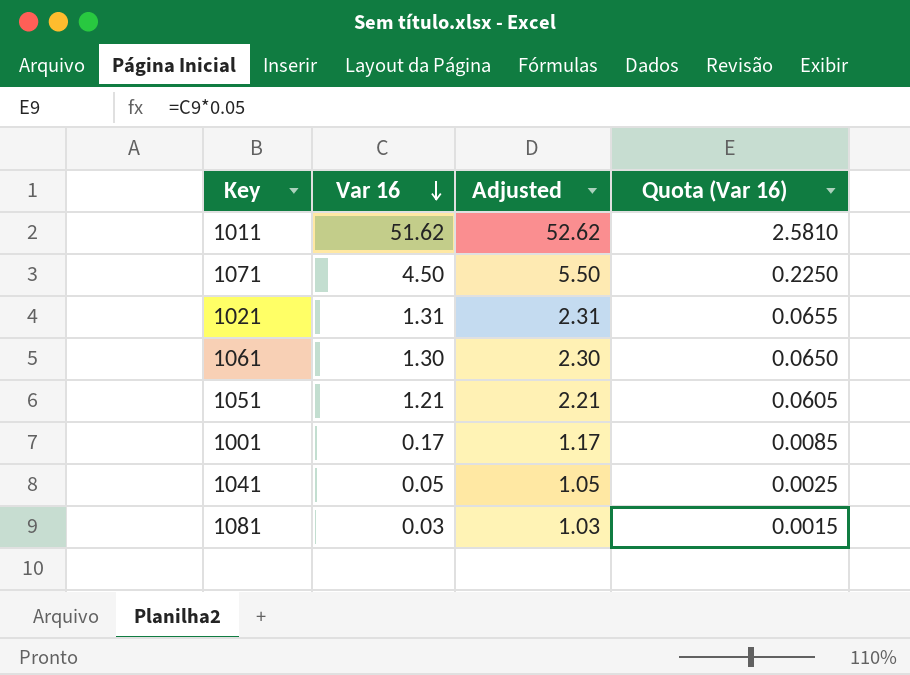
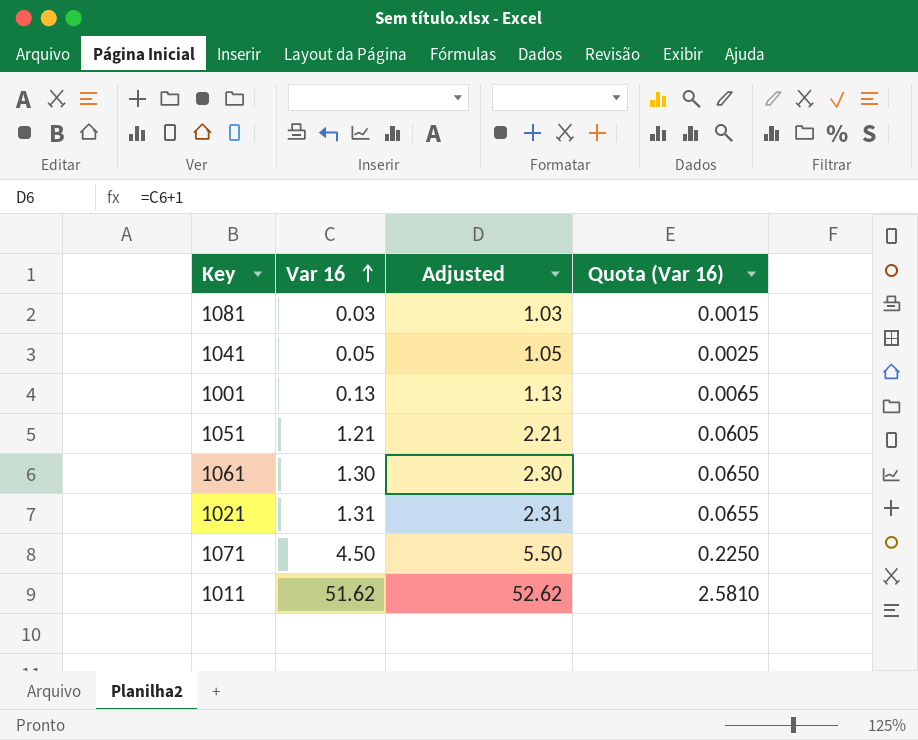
row order: Var 16 descending -> Var 16 ascending
1001 | Var 16: 0.17 -> 0.13
1001 | Adjusted: 1.17 -> 1.13
1001 | Quota (Var 16): 0.0085 -> 0.0065

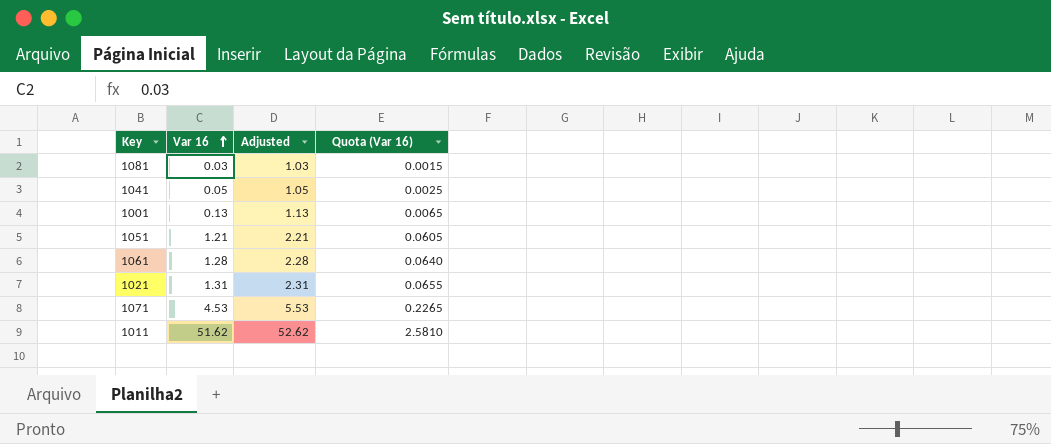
1061 | Var 16: 1.30 -> 1.28
1061 | Adjusted: 2.30 -> 2.28
1061 | Quota (Var 16): 0.0650 -> 0.0640
1071 | Var 16: 4.50 -> 4.53
1071 | Adjusted: 5.50 -> 5.53
1071 | Quota (Var 16): 0.2250 -> 0.2265

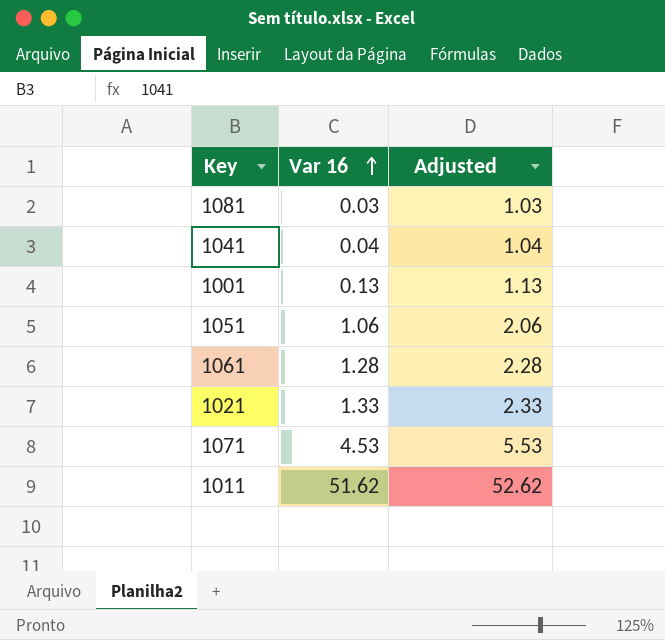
column Quota (Var 16) | formula: [Var 16] * 0.05 -> none
1041 | Var 16: 0.05 -> 0.04
1041 | Adjusted: 1.05 -> 1.04
1051 | Var 16: 1.21 -> 1.06
1051 | Adjusted: 2.21 -> 2.06
1021 | Var 16: 1.31 -> 1.33
1021 | Adjusted: 2.31 -> 2.33

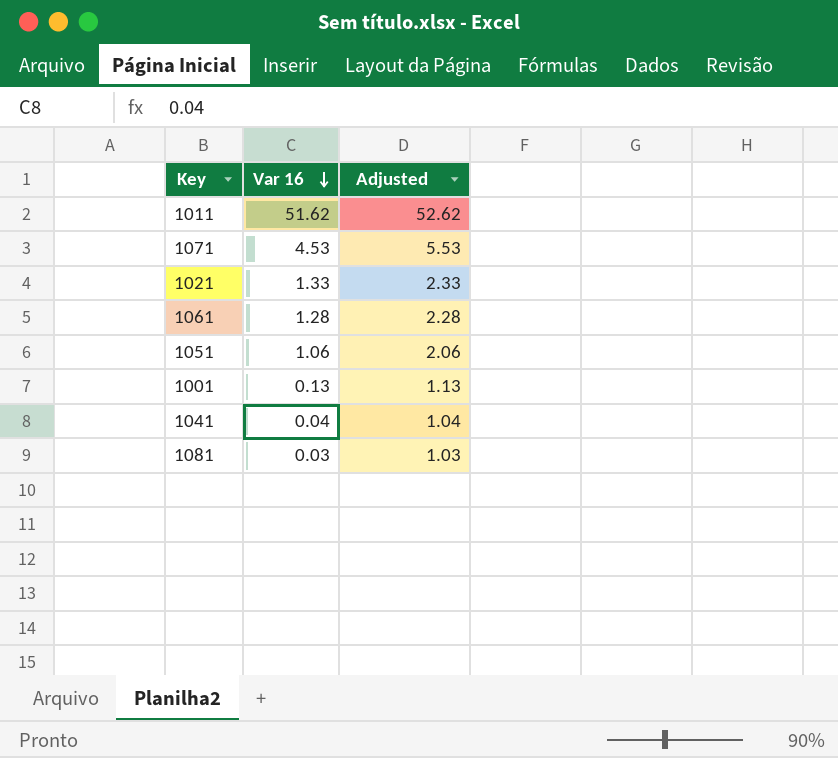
row order: Var 16 ascending -> Var 16 descending

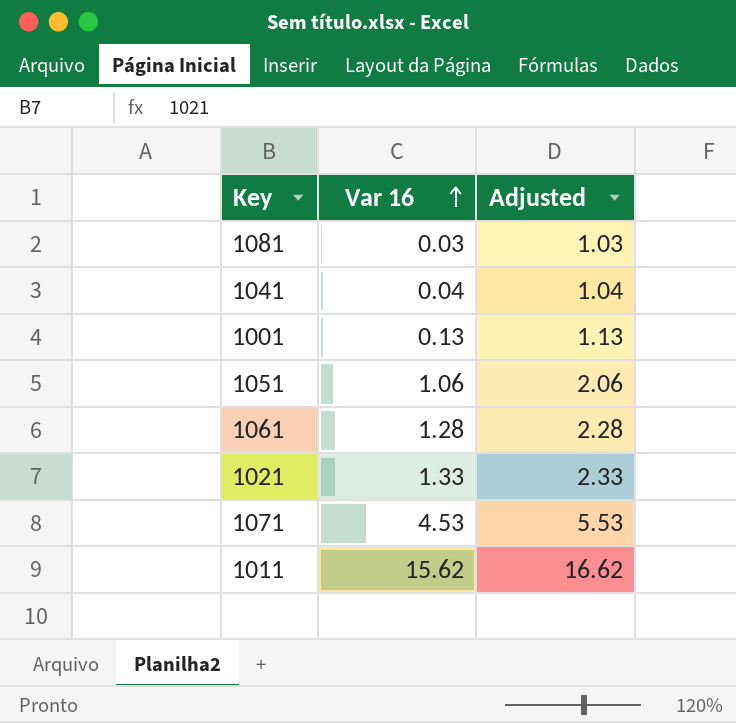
row order: Var 16 descending -> Var 16 ascending
1011 | Var 16: 51.62 -> 15.62
1011 | Adjusted: 52.62 -> 16.62

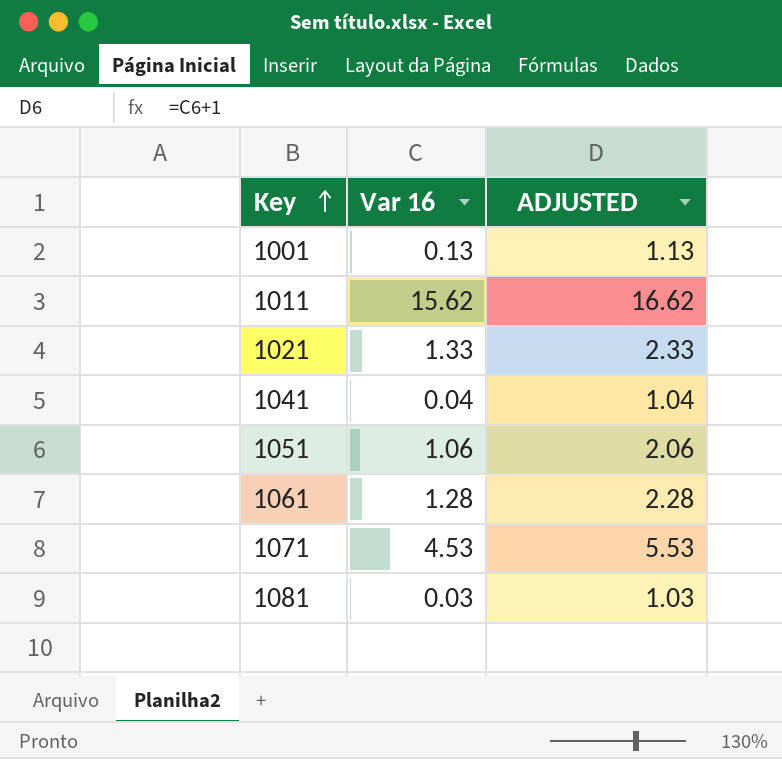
row order: Var 16 ascending -> Key ascending
column name: Adjusted -> ADJUSTED

